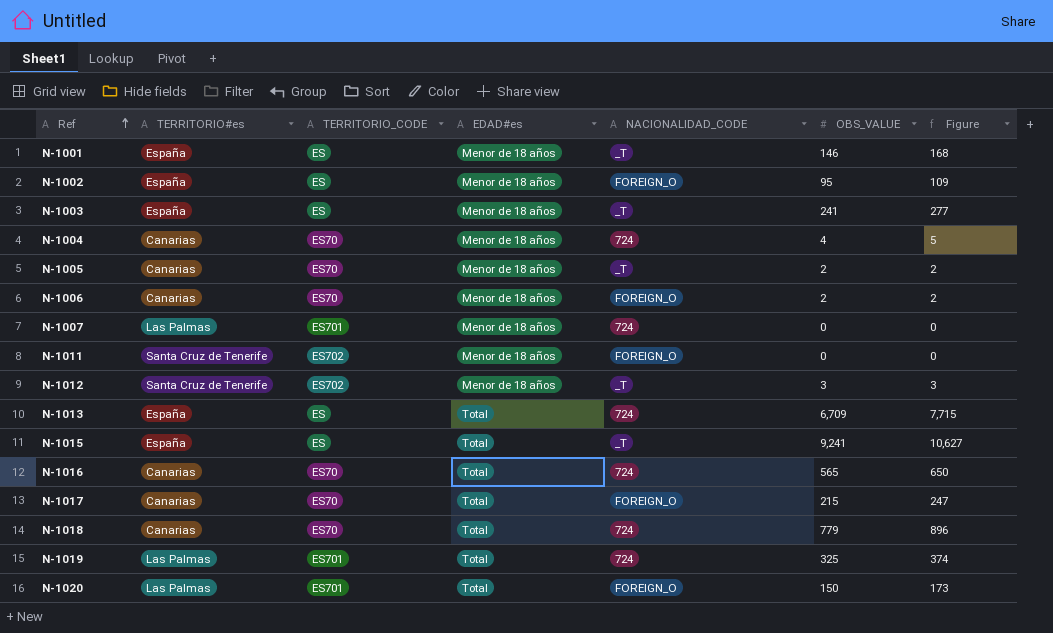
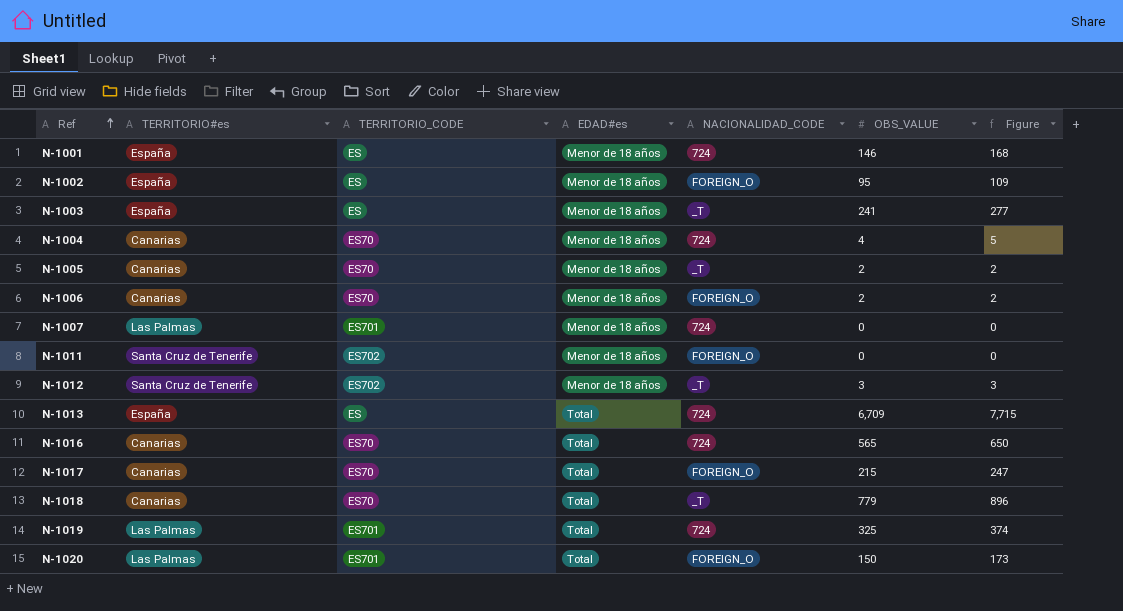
row N-1015: España | ES | Total | _T | 9,241 | 10,627 -> none
N-1001 | NACIONALIDAD_CODE: _T -> 724
N-1018 | NACIONALIDAD_CODE: 724 -> _T

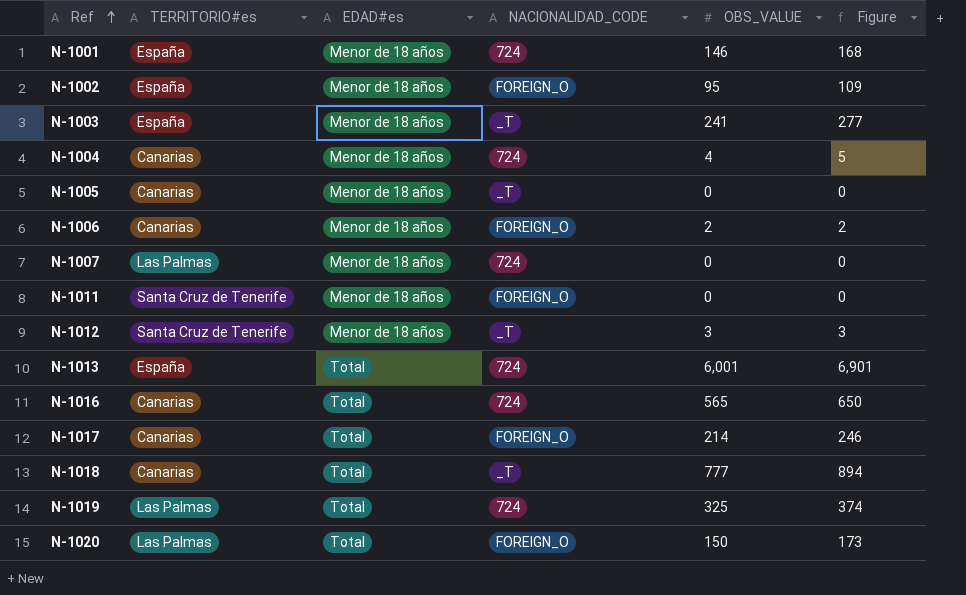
column TERRITORIO_CODE | position: 3 -> none
N-1005 | OBS_VALUE: 2 -> 0
N-1005 | Figure: 2 -> 0
N-1013 | OBS_VALUE: 6,709 -> 6,001
N-1013 | Figure: 7,715 -> 6,901
N-1017 | OBS_VALUE: 215 -> 214
N-1017 | Figure: 247 -> 246
N-1018 | OBS_VALUE: 779 -> 777
N-1018 | Figure: 896 -> 894

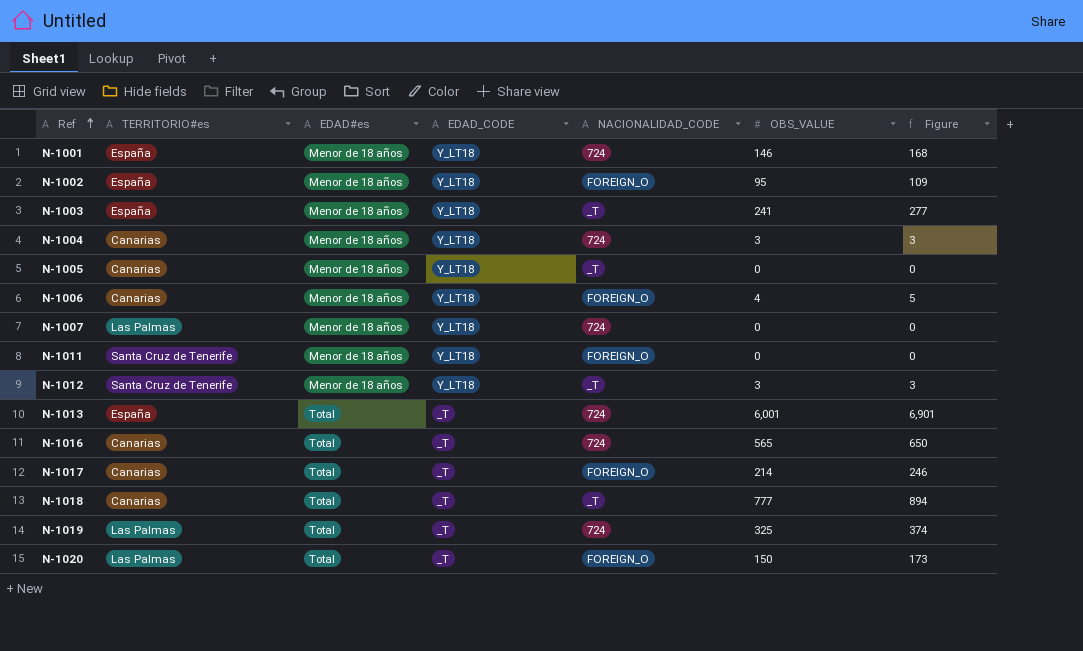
column EDAD_CODE | position: none -> 4
N-1004 | OBS_VALUE: 4 -> 3
N-1004 | Figure: 5 -> 3
N-1006 | OBS_VALUE: 2 -> 4
N-1006 | Figure: 2 -> 5

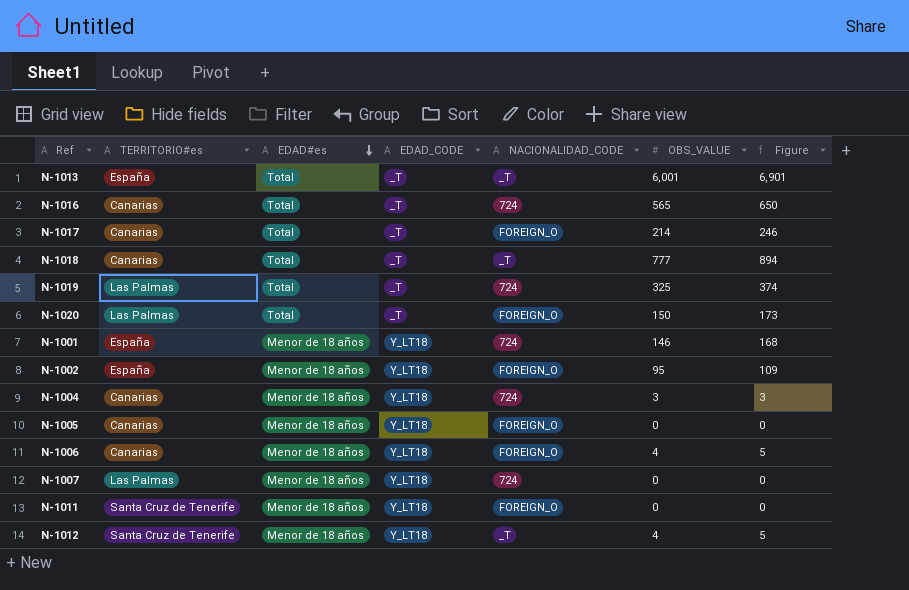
row order: Ref ascending -> EDAD#es descending
row N-1003: España | Menor de 18 años | Y_LT18 | _T | 241 | 277 -> none
N-1013 | NACIONALIDAD_CODE: 724 -> _T
N-1005 | NACIONALIDAD_CODE: _T -> FOREIGN_O
N-1012 | OBS_VALUE: 3 -> 4
N-1012 | Figure: 3 -> 5

